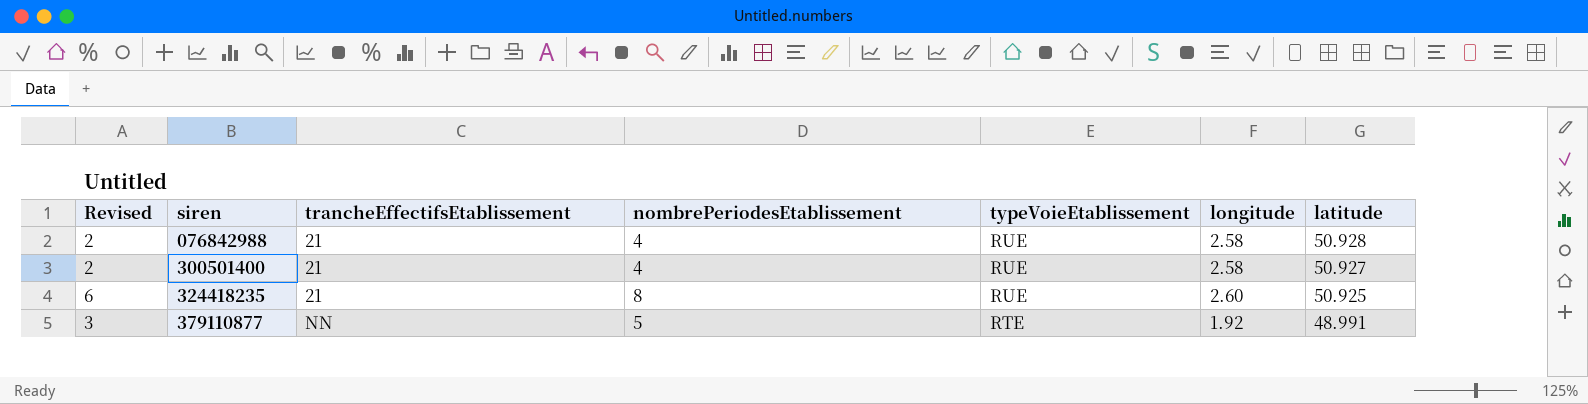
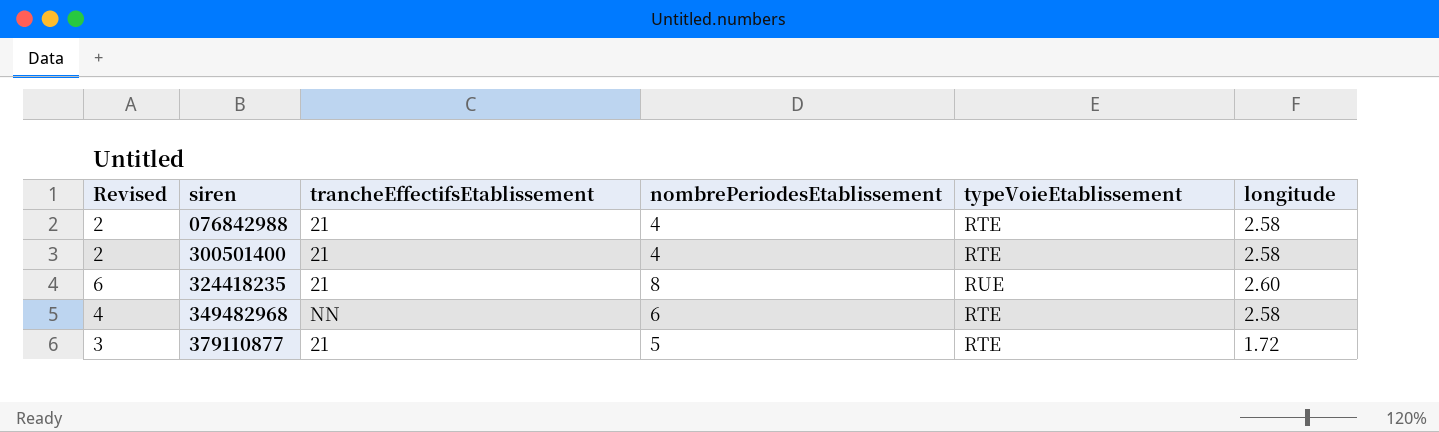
column latitude | position: 7 -> none
076842988 | typeVoieEtablissement: RUE -> RTE
300501400 | typeVoieEtablissement: RUE -> RTE
row 349482968: none -> 4 | NN | 6 | RTE | 2.58
379110877 | trancheEffectifsEtablissement: NN -> 21
379110877 | longitude: 1.92 -> 1.72

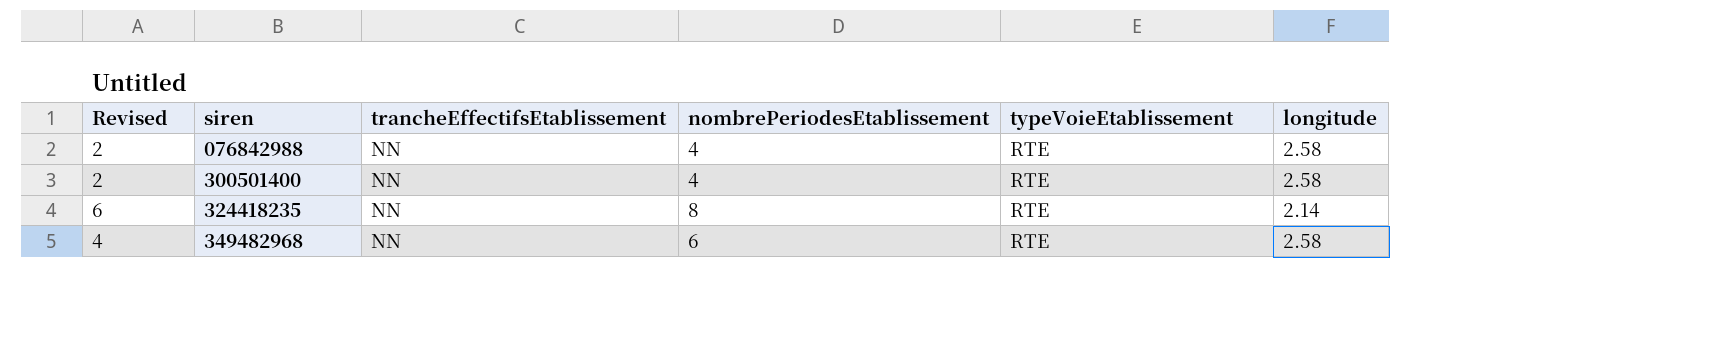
row 379110877: 3 | 21 | 5 | RTE | 1.72 -> none
076842988 | trancheEffectifsEtablissement: 21 -> NN
300501400 | trancheEffectifsEtablissement: 21 -> NN
324418235 | trancheEffectifsEtablissement: 21 -> NN
324418235 | typeVoieEtablissement: RUE -> RTE
324418235 | longitude: 2.60 -> 2.14

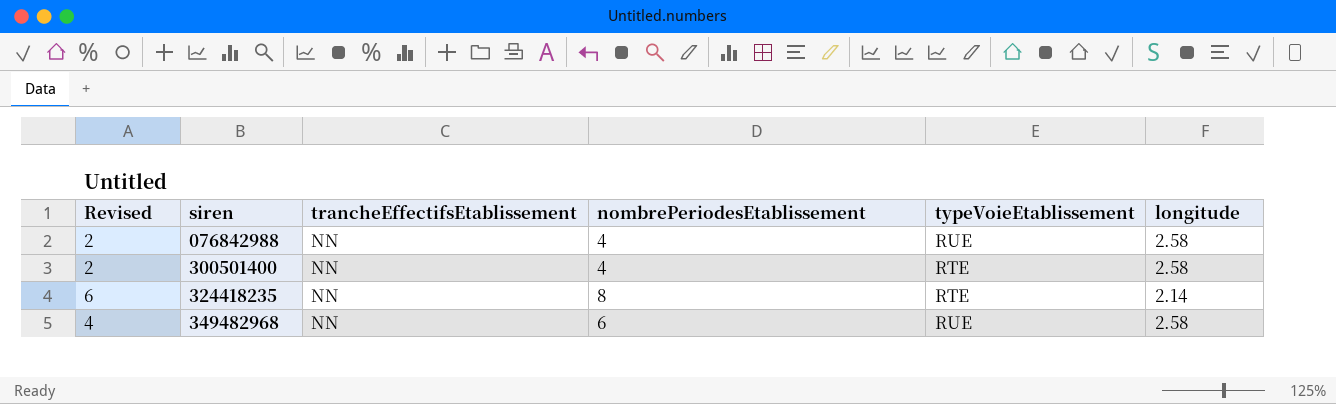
076842988 | typeVoieEtablissement: RTE -> RUE
349482968 | typeVoieEtablissement: RTE -> RUE

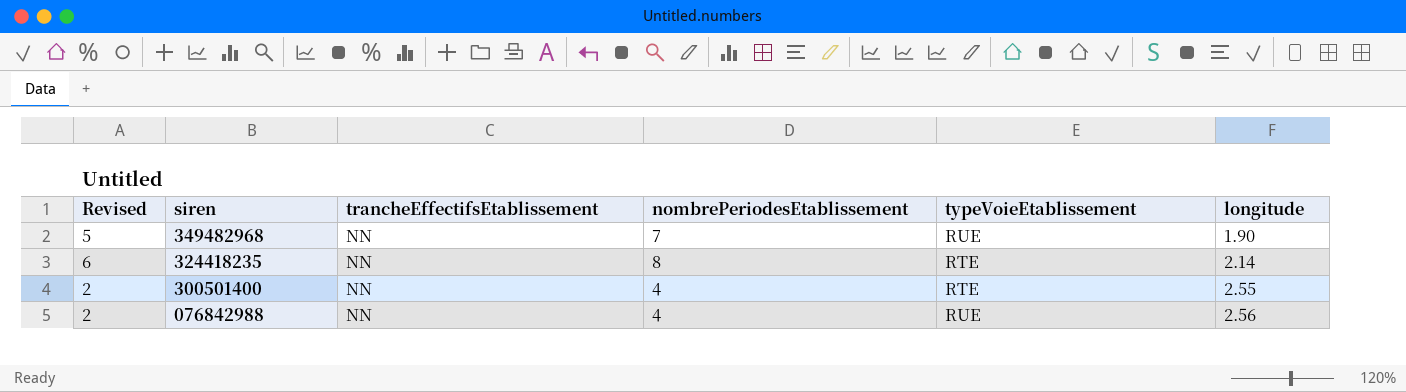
row order: siren ascending -> siren descending
349482968 | Revised: 4 -> 5
349482968 | nombrePeriodesEtablissement: 6 -> 7
349482968 | longitude: 2.58 -> 1.90
300501400 | longitude: 2.58 -> 2.55
076842988 | longitude: 2.58 -> 2.56

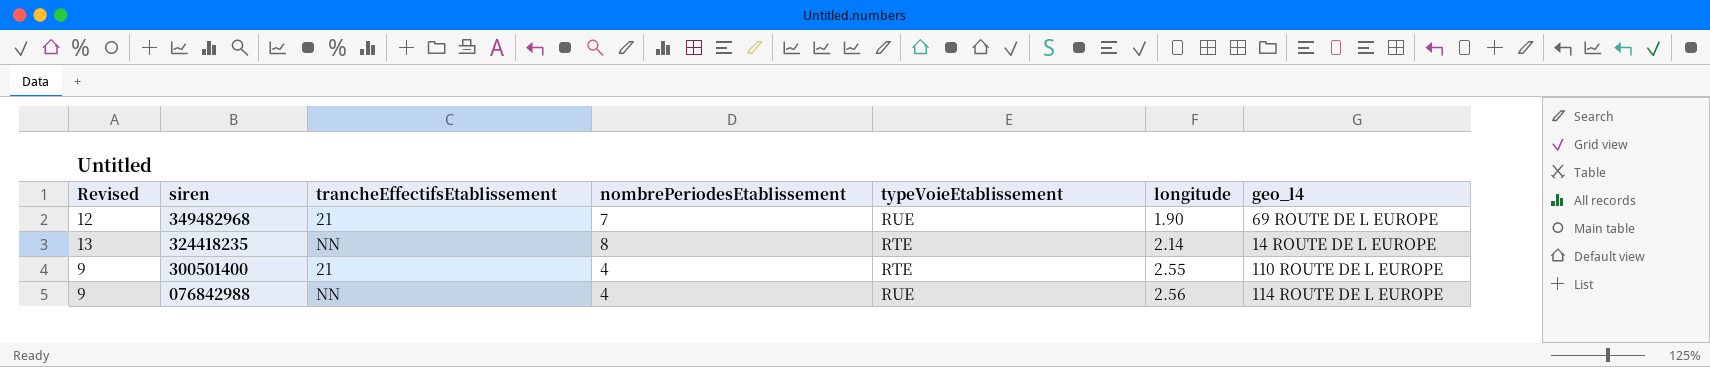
column Revised | formula: [nombrePeriodesEtablissement] - 2 -> [nombrePeriodesEtablissement] + 5
column geo_l4 | position: none -> 7
349482968 | trancheEffectifsEtablissement: NN -> 21
300501400 | trancheEffectifsEtablissement: NN -> 21

